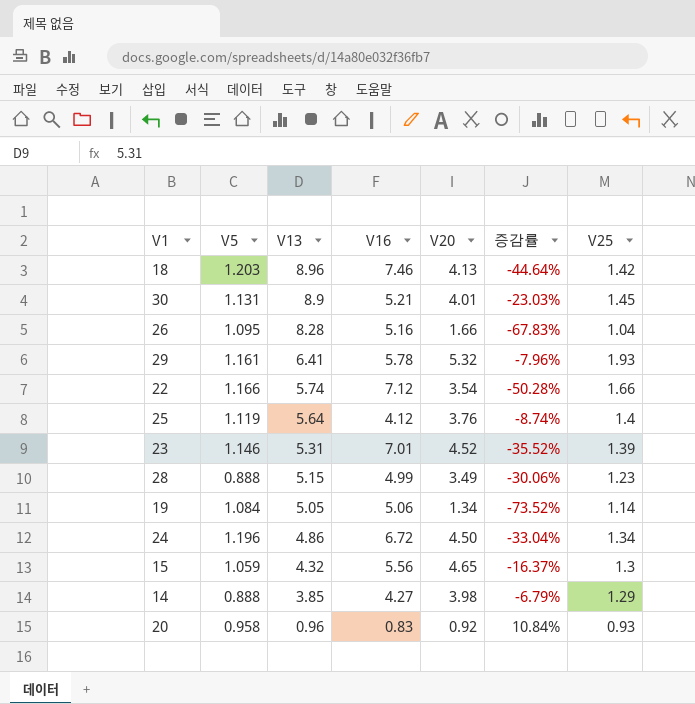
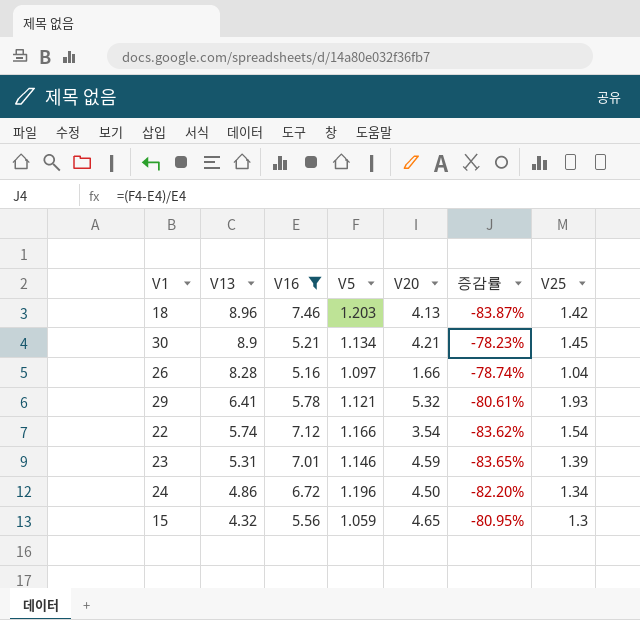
filter: none -> V16 >= 5.16
column V5 | position: 2 -> 4
column 증감률 | formula: ([V20] - [V16]) / [V16] -> ([V5] - [V16]) / [V16]
30 | V5: 1.131 -> 1.134
30 | V20: 4.01 -> 4.21
26 | V5: 1.095 -> 1.097
29 | V5: 1.161 -> 1.121
22 | V25: 1.66 -> 1.54
23 | V20: 4.52 -> 4.59

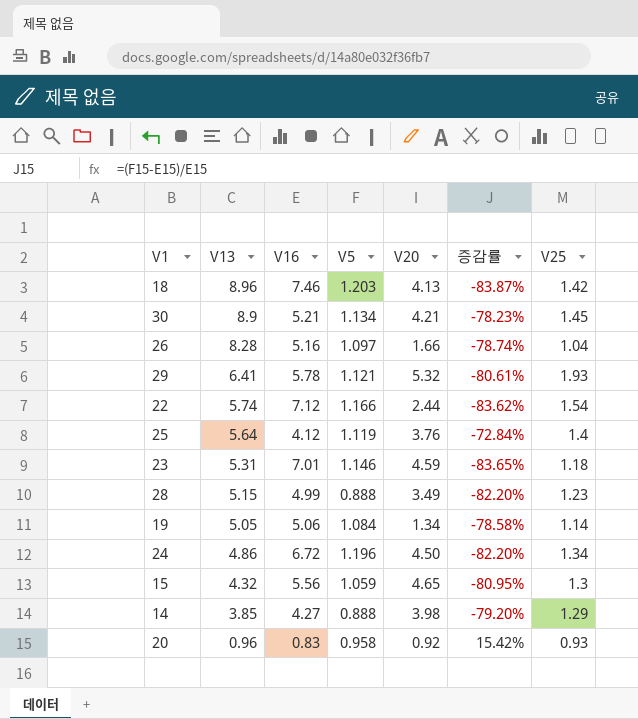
filter: V16 >= 5.16 -> none
22 | V20: 3.54 -> 2.44
23 | V25: 1.39 -> 1.18

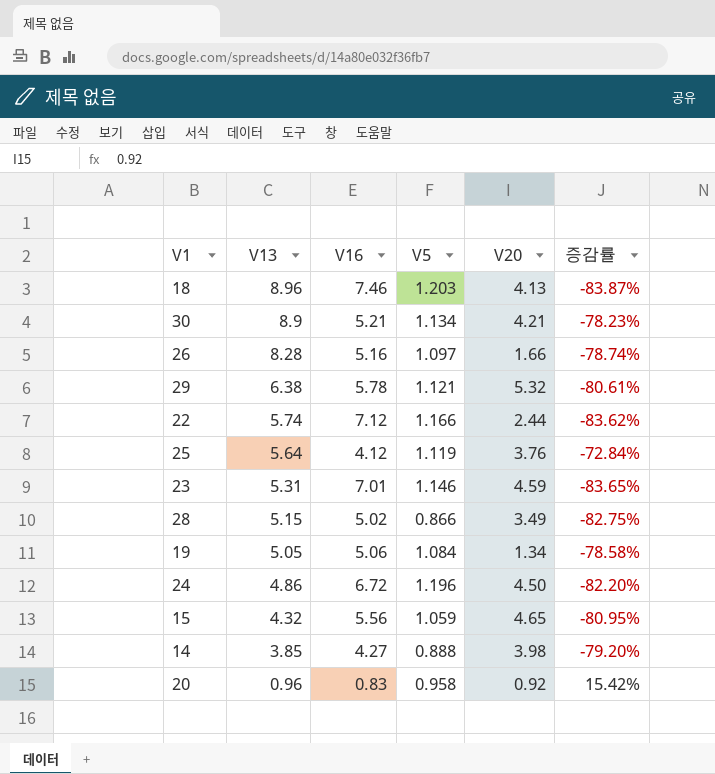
column V25 | position: 7 -> none
29 | V13: 6.41 -> 6.38
28 | V16: 4.99 -> 5.02
28 | V5: 0.888 -> 0.866
28 | 증감률: -82.20% -> -82.75%

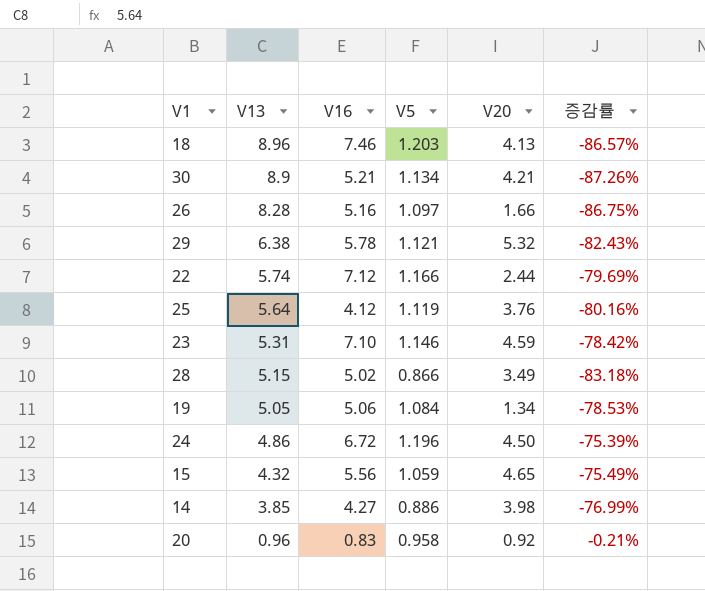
column 증감률 | formula: ([V5] - [V16]) / [V16] -> ([V5] - [V13]) / [V13]
23 | V16: 7.01 -> 7.10
14 | V5: 0.888 -> 0.886

